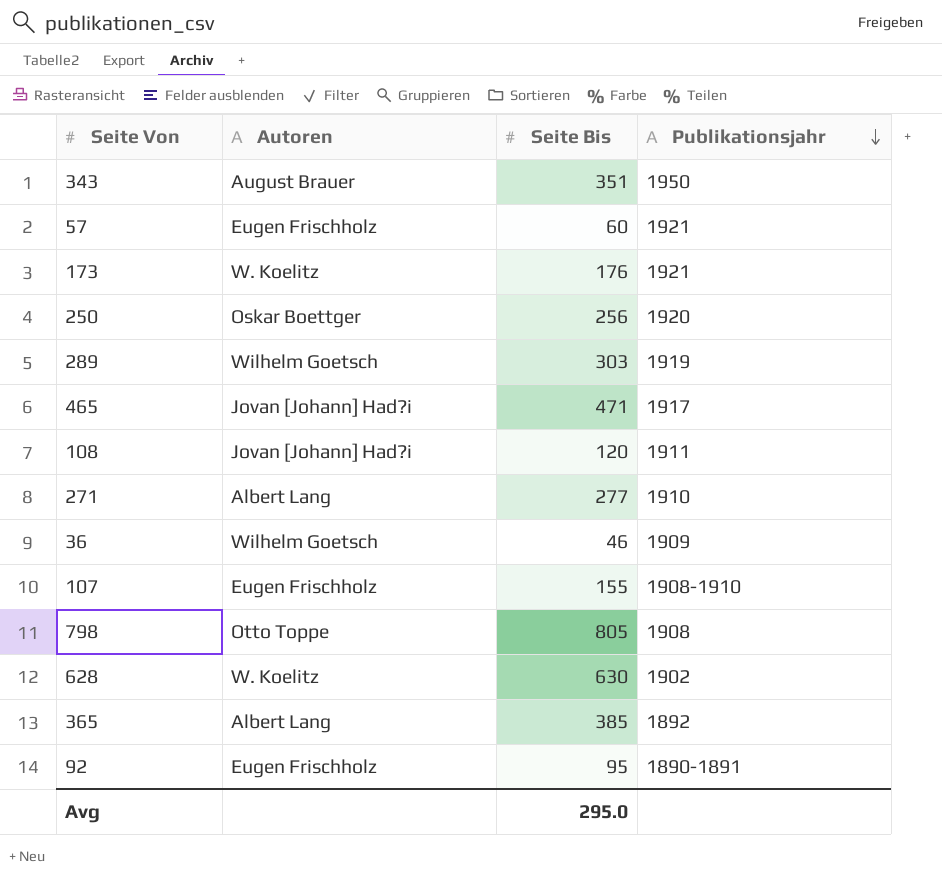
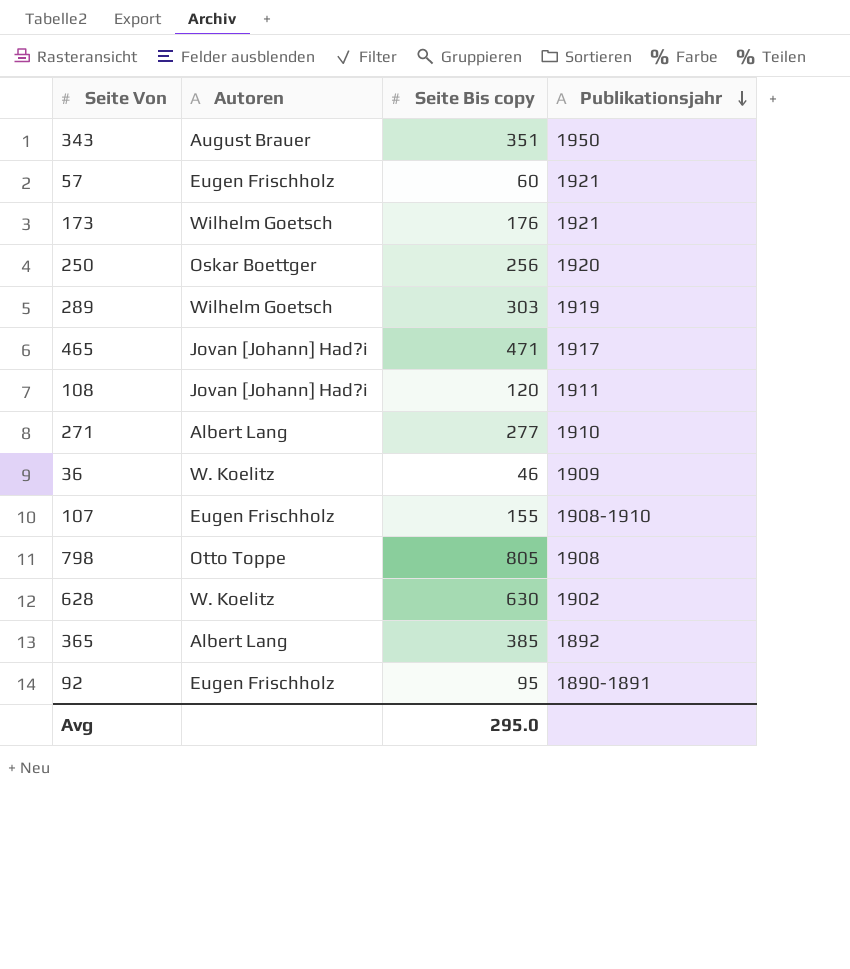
column name: Seite Bis -> Seite Bis copy
173 | Autoren: W. Koelitz -> Wilhelm Goetsch
36 | Autoren: Wilhelm Goetsch -> W. Koelitz

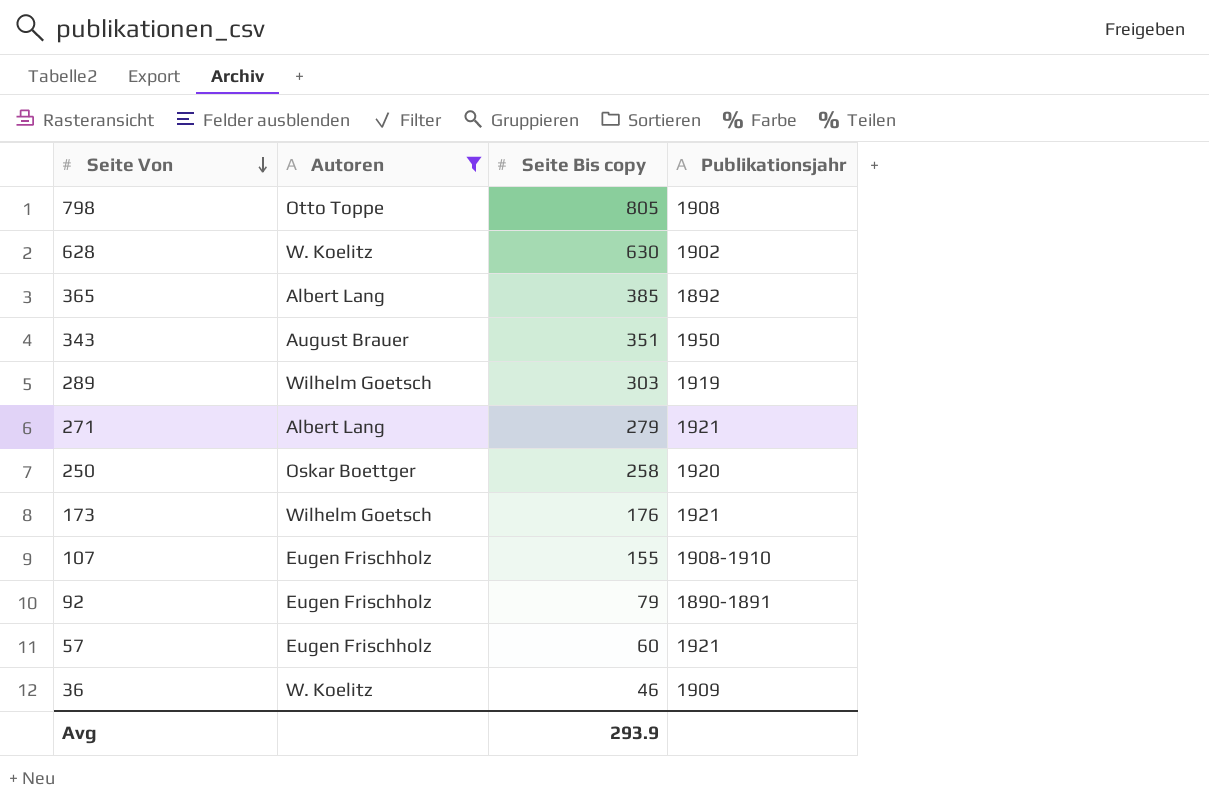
filter: none -> Autoren != Jovan [Johann] Had?i
row order: Publikationsjahr descending -> Seite Von descending
271 | Seite Bis copy: 277 -> 279
271 | Publikationsjahr: 1910 -> 1921
250 | Seite Bis copy: 256 -> 258
92 | Seite Bis copy: 95 -> 79
Avg | Seite Bis copy: 295.0 -> 293.9

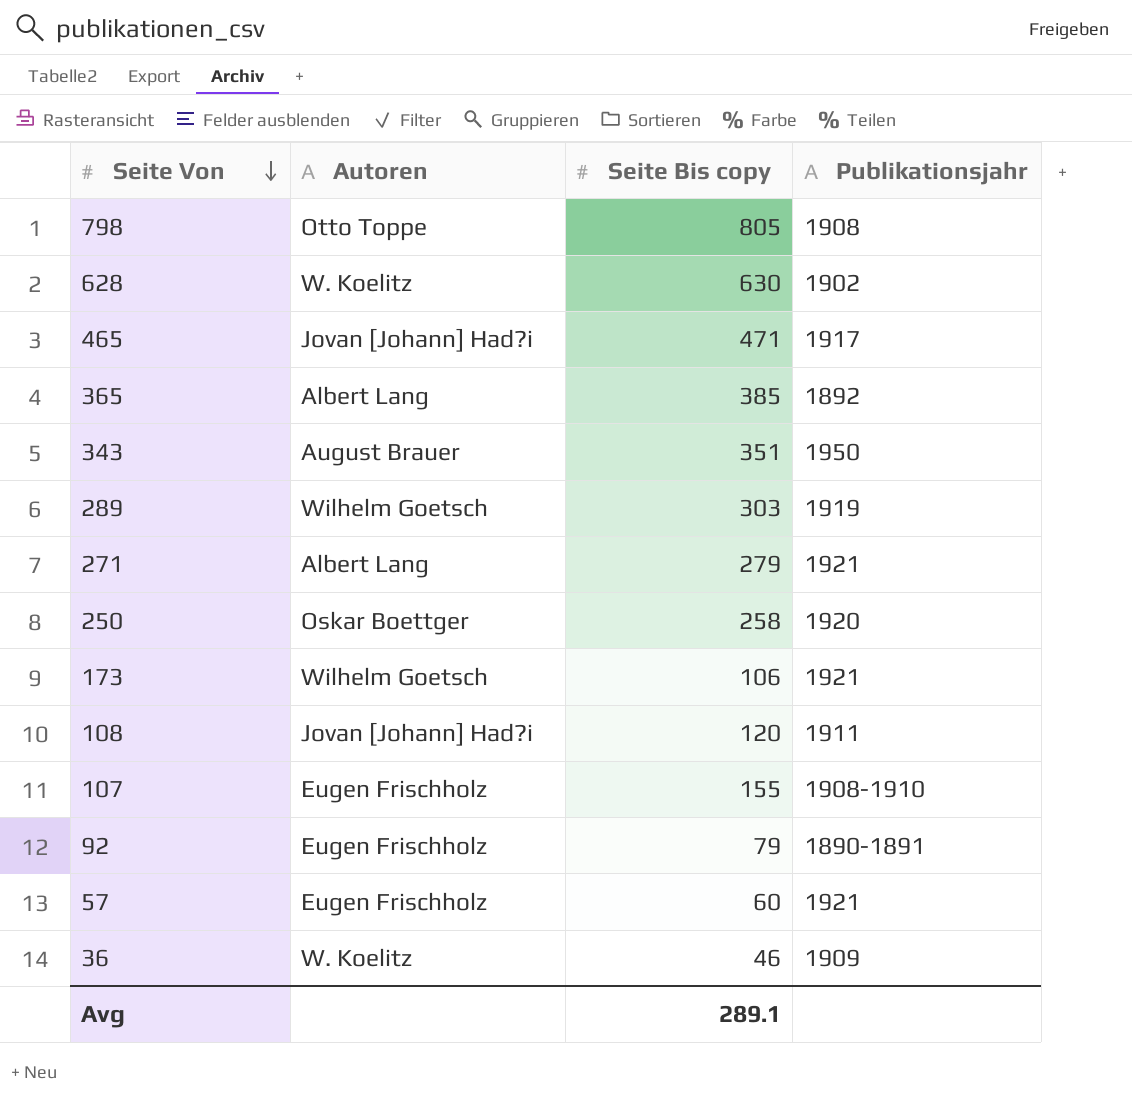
filter: Autoren != Jovan [Johann] Had?i -> none
173 | Seite Bis copy: 176 -> 106
Avg | Seite Bis copy: 293.9 -> 289.1

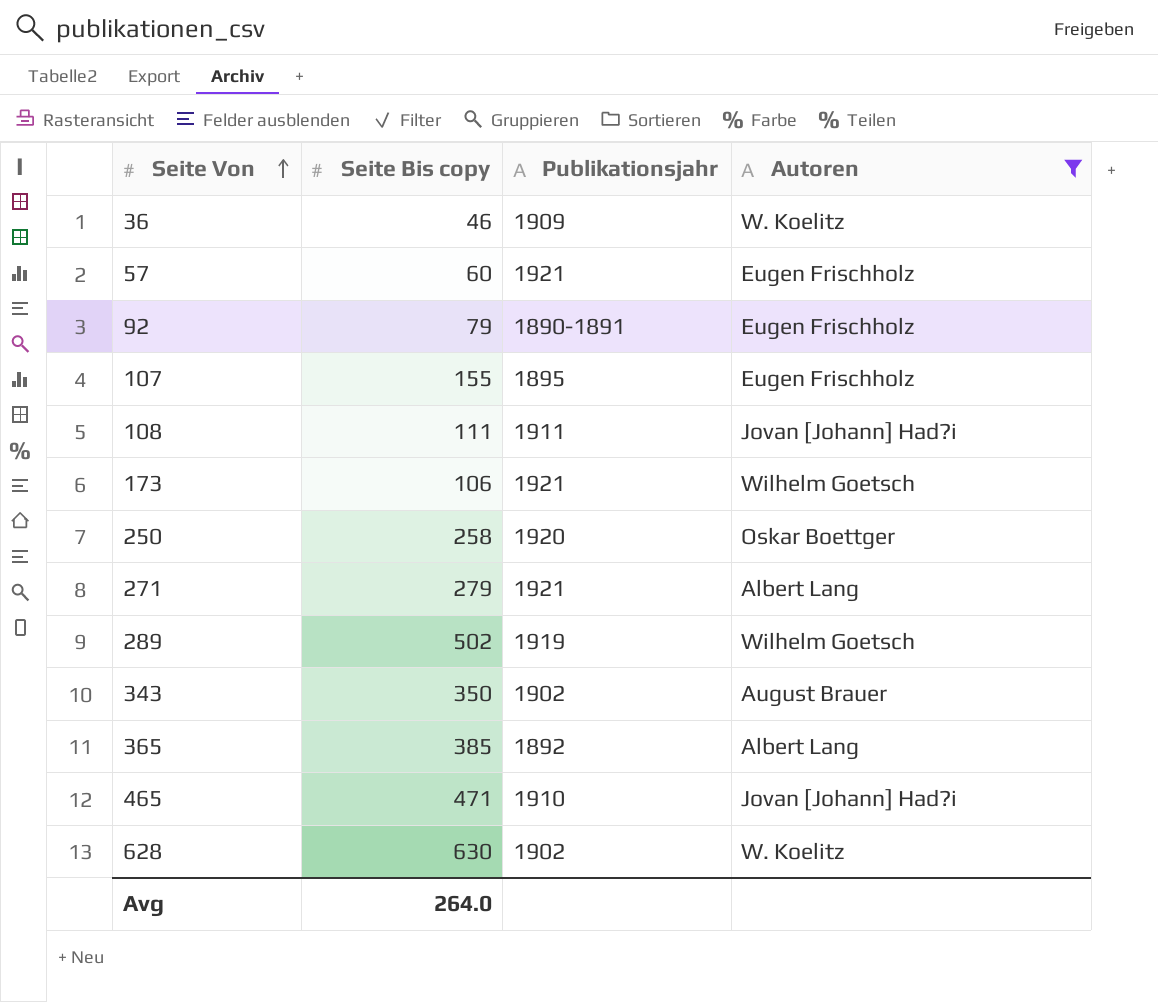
filter: none -> Autoren != Otto Toppe
row order: Seite Von descending -> Seite Von ascending
column Autoren | position: 2 -> 4
107 | Publikationsjahr: 1908-1910 -> 1895
108 | Seite Bis copy: 120 -> 111
289 | Seite Bis copy: 303 -> 502
343 | Seite Bis copy: 351 -> 350
343 | Publikationsjahr: 1950 -> 1902
465 | Publikationsjahr: 1917 -> 1910
Avg | Seite Bis copy: 289.1 -> 264.0

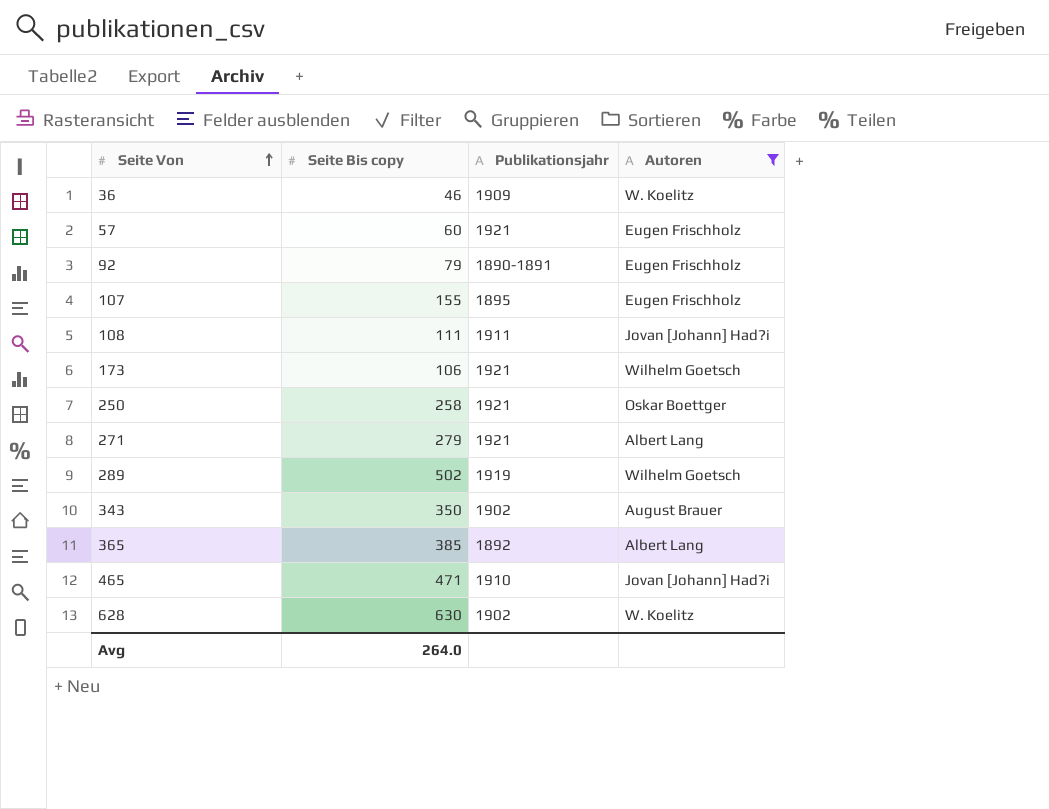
250 | Publikationsjahr: 1920 -> 1921

